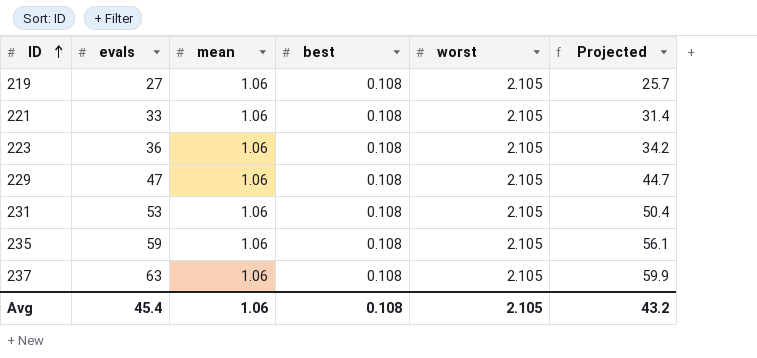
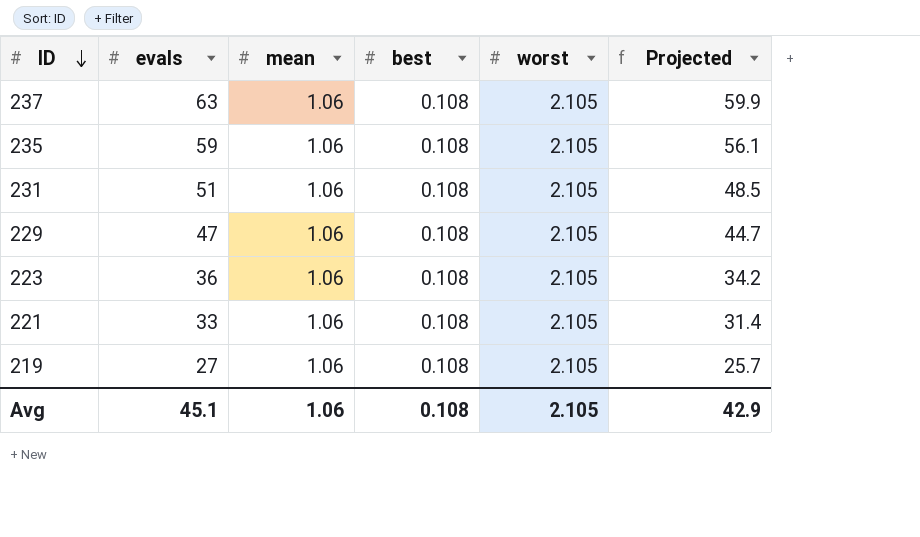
row order: ID ascending -> ID descending
231 | evals: 53 -> 51
231 | Projected: 50.4 -> 48.5
Avg | evals: 45.4 -> 45.1
Avg | Projected: 43.2 -> 42.9

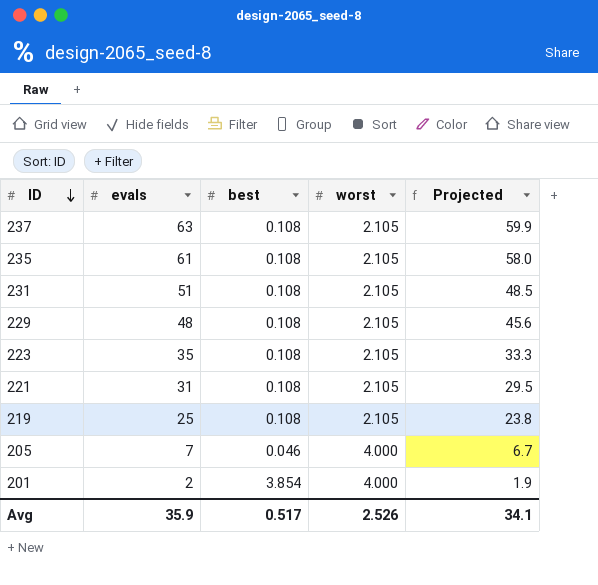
column mean | position: 3 -> none
235 | evals: 59 -> 61
235 | Projected: 56.1 -> 58.0
229 | evals: 47 -> 48
229 | Projected: 44.7 -> 45.6
223 | evals: 36 -> 35
223 | Projected: 34.2 -> 33.3
221 | evals: 33 -> 31
221 | Projected: 31.4 -> 29.5
219 | evals: 27 -> 25
219 | Projected: 25.7 -> 23.8
row 205: none -> 7 | 0.046 | 4.000 | 6.7
row 201: none -> 2 | 3.854 | 4.000 | 1.9
Avg | evals: 45.1 -> 35.9
Avg | best: 0.108 -> 0.517
Avg | worst: 2.105 -> 2.526
Avg | Projected: 42.9 -> 34.1

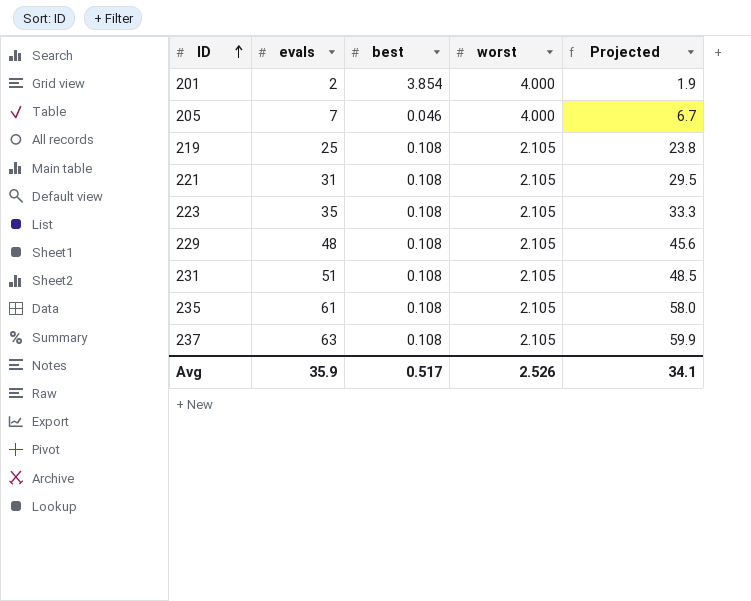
row order: ID descending -> ID ascending

